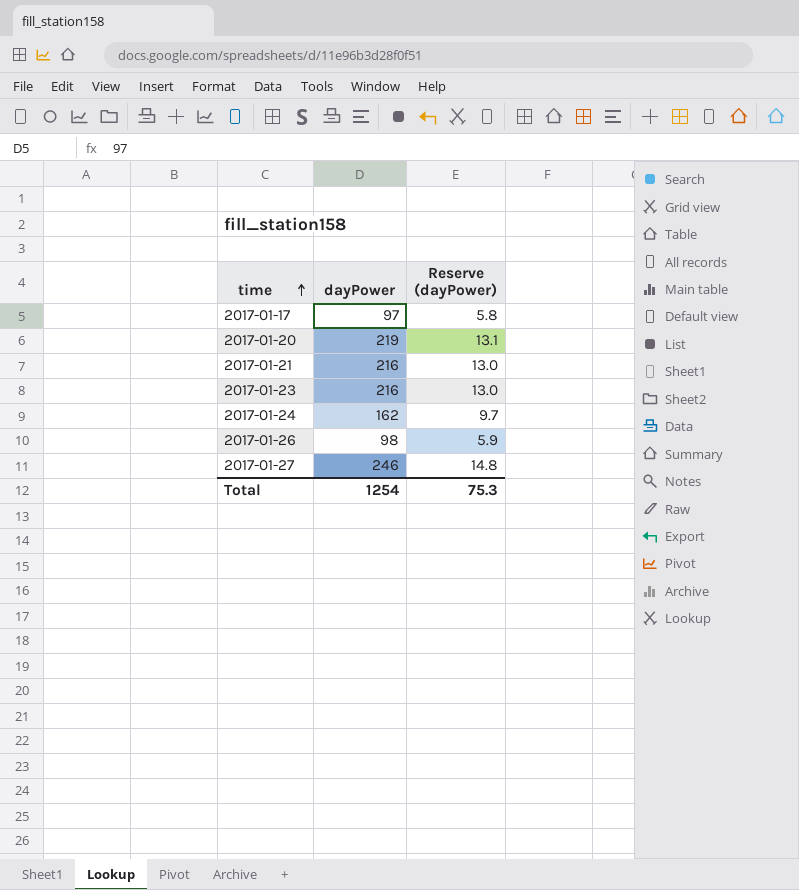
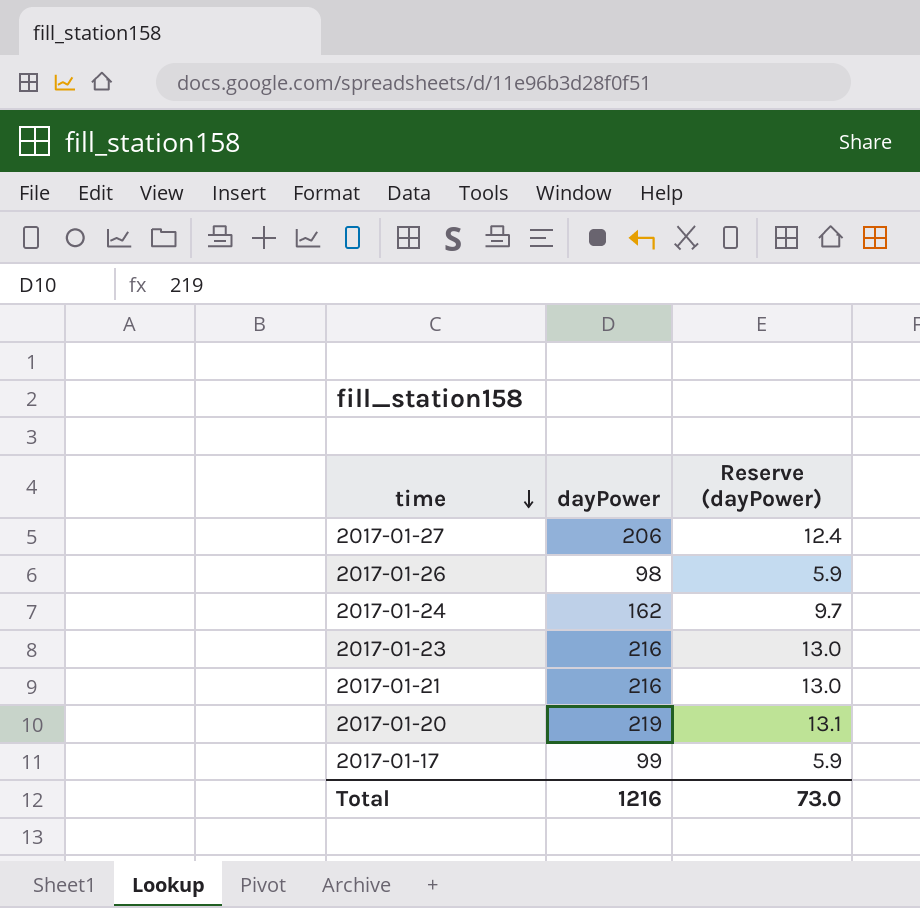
row order: time ascending -> time descending
2017-01-27 | dayPower: 246 -> 206
2017-01-27 | Reserve (dayPower): 14.8 -> 12.4
2017-01-17 | dayPower: 97 -> 99
2017-01-17 | Reserve (dayPower): 5.8 -> 5.9
Total | dayPower: 1254 -> 1216
Total | Reserve (dayPower): 75.3 -> 73.0

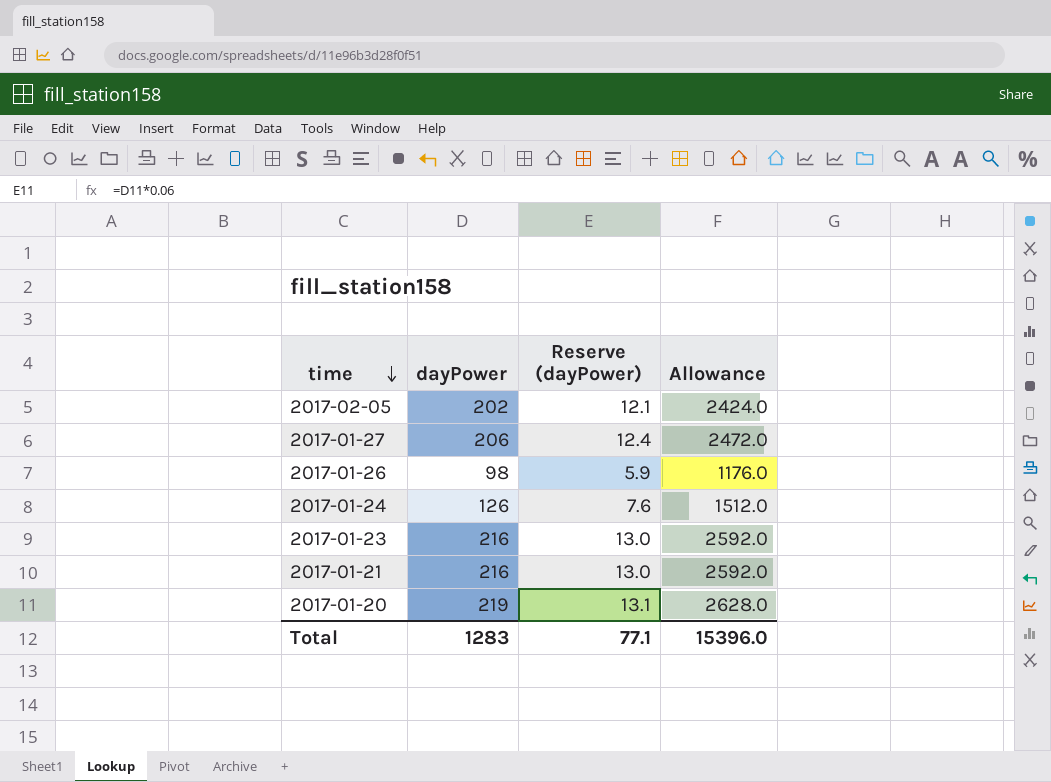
column Allowance | formula: none -> [dayPower] * 12
row 2017-01-17: 99 | 5.9 -> none
row 2017-02-05: none -> 202 | 12.1 | 2424.0
2017-01-24 | dayPower: 162 -> 126
2017-01-24 | Reserve (dayPower): 9.7 -> 7.6
Total | dayPower: 1216 -> 1283
Total | Reserve (dayPower): 73.0 -> 77.1

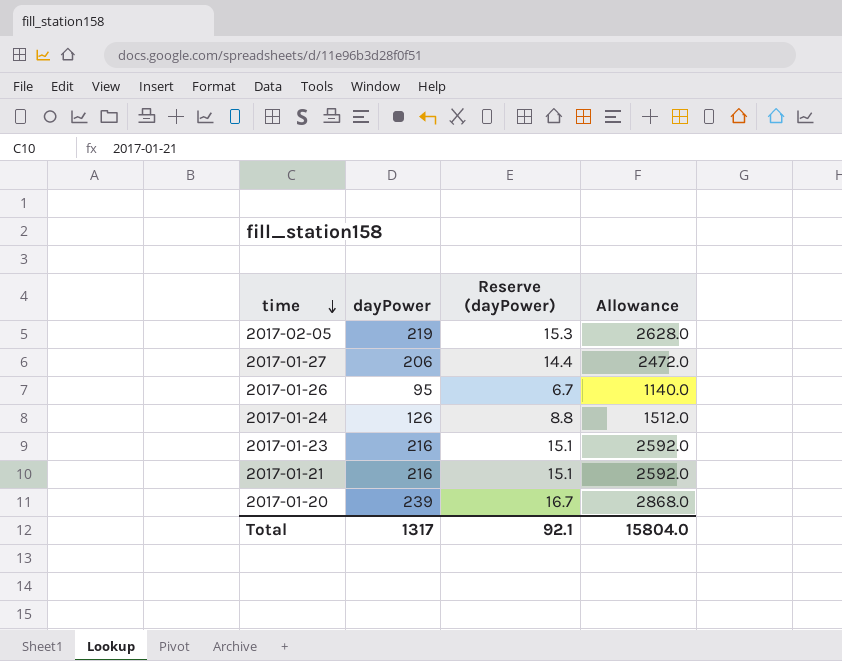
column Reserve (dayPower) | formula: [dayPower] * 0.06 -> [dayPower] * 0.07
2017-02-05 | dayPower: 202 -> 219
2017-02-05 | Allowance: 2424.0 -> 2628.0
2017-01-26 | dayPower: 98 -> 95
2017-01-26 | Allowance: 1176.0 -> 1140.0
2017-01-20 | dayPower: 219 -> 239
2017-01-20 | Allowance: 2628.0 -> 2868.0
Total | dayPower: 1283 -> 1317
Total | Reserve (dayPower): 77.1 -> 92.1
Total | Allowance: 15396.0 -> 15804.0

